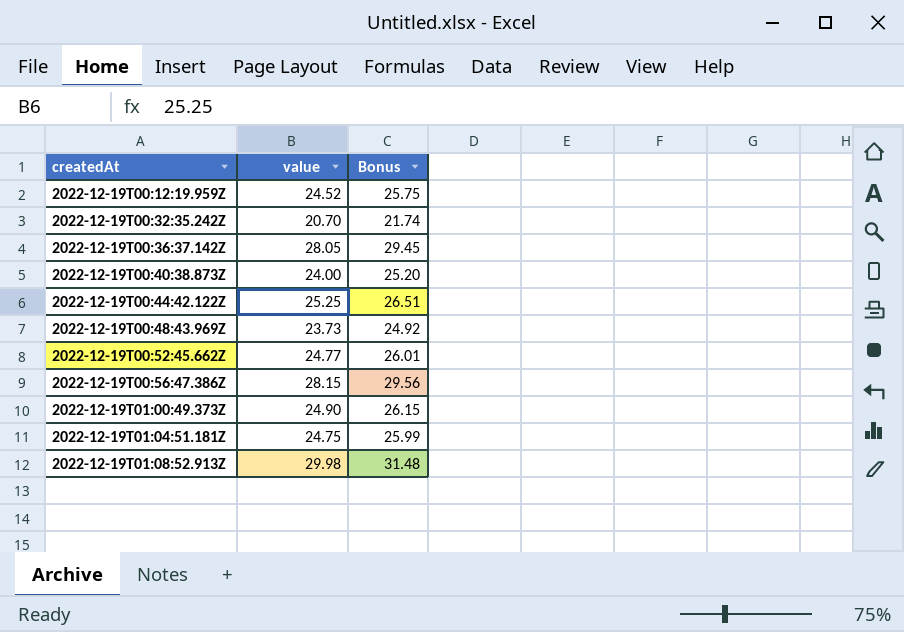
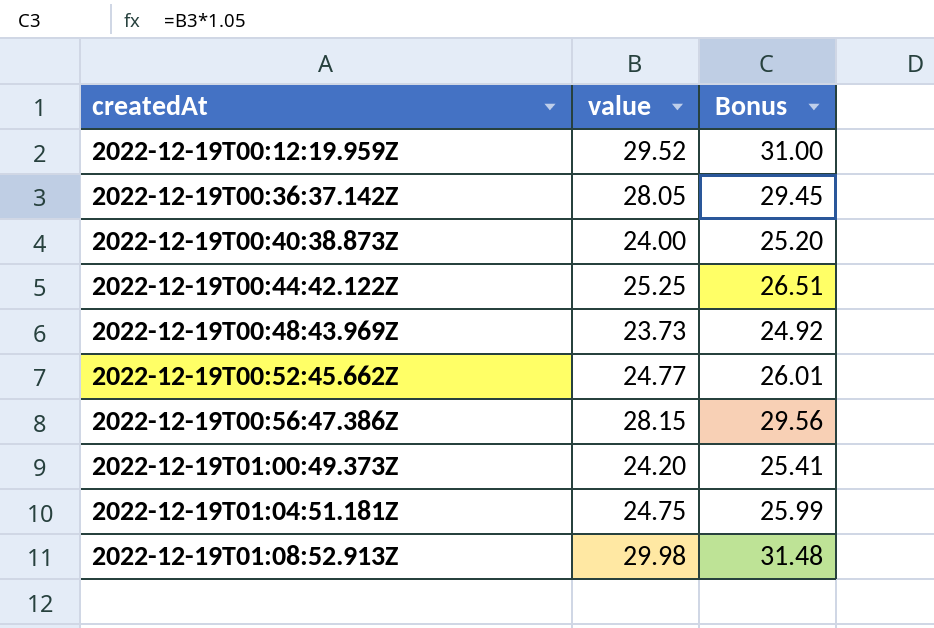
row 2022-12-19T00:32:35.242Z: 20.70 | 21.74 -> none
2022-12-19T00:12:19.959Z | value: 24.52 -> 29.52
2022-12-19T00:12:19.959Z | Bonus: 25.75 -> 31.00
2022-12-19T01:00:49.373Z | value: 24.90 -> 24.20
2022-12-19T01:00:49.373Z | Bonus: 26.15 -> 25.41

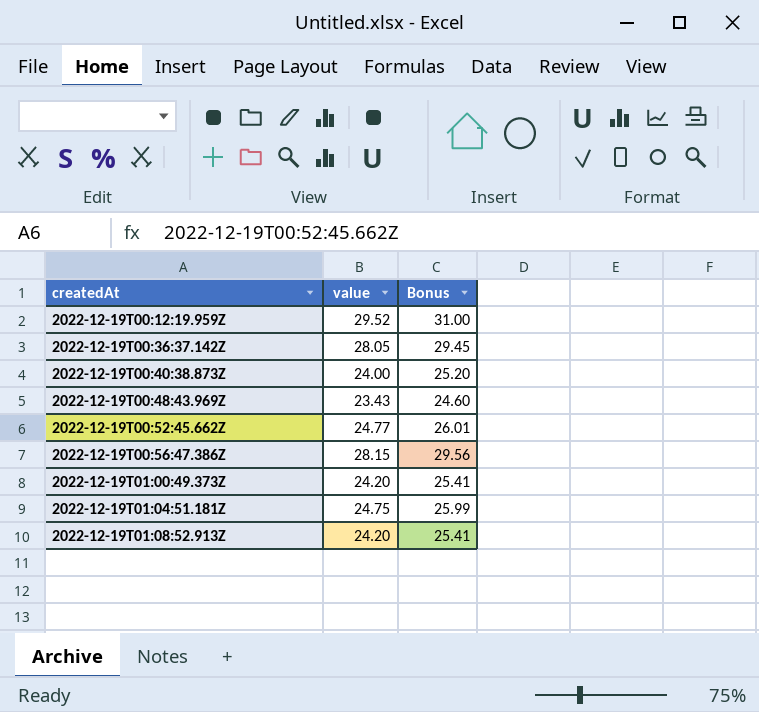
row 2022-12-19T00:44:42.122Z: 25.25 | 26.51 -> none
2022-12-19T00:48:43.969Z | value: 23.73 -> 23.43
2022-12-19T00:48:43.969Z | Bonus: 24.92 -> 24.60
2022-12-19T01:08:52.913Z | value: 29.98 -> 24.20
2022-12-19T01:08:52.913Z | Bonus: 31.48 -> 25.41

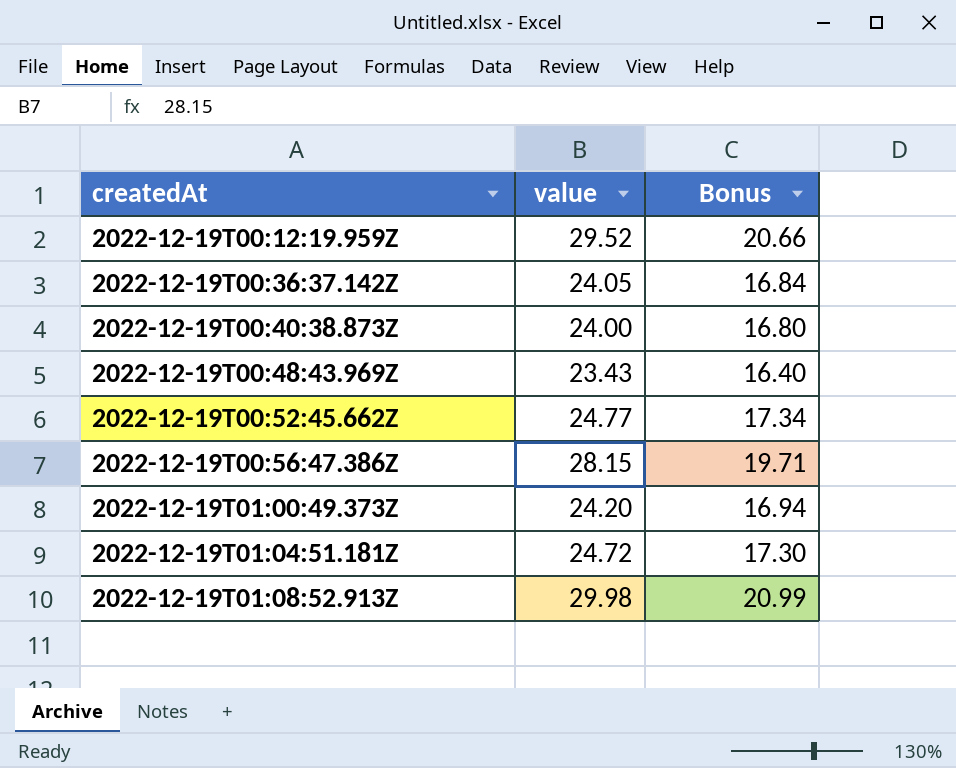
column Bonus | formula: [value] * 1.05 -> [value] * 0.7
2022-12-19T00:36:37.142Z | value: 28.05 -> 24.05
2022-12-19T01:04:51.181Z | value: 24.75 -> 24.72
2022-12-19T01:08:52.913Z | value: 24.20 -> 29.98

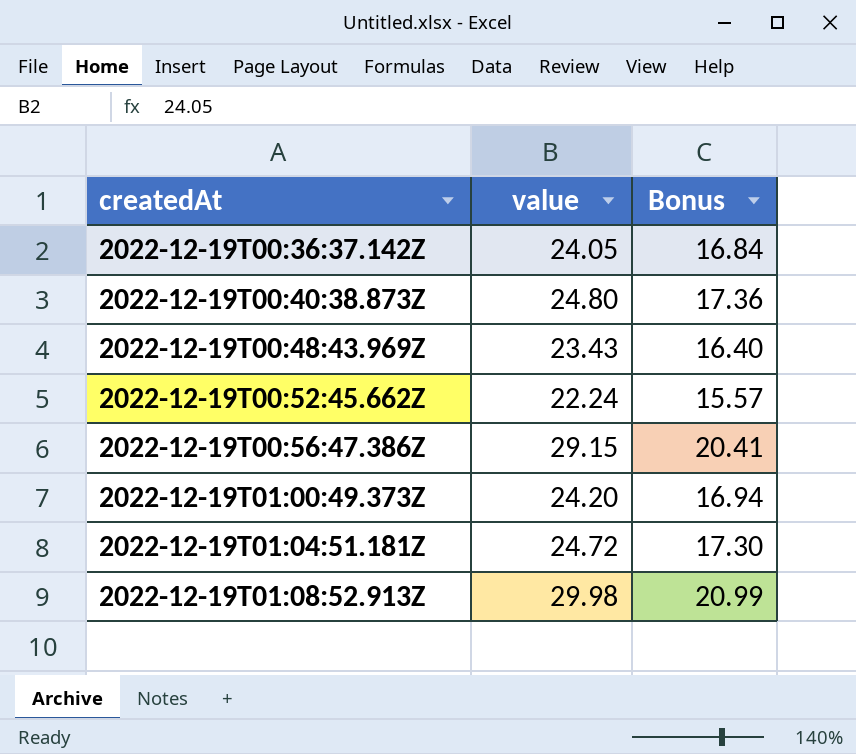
row 2022-12-19T00:12:19.959Z: 29.52 | 20.66 -> none
2022-12-19T00:40:38.873Z | value: 24.00 -> 24.80
2022-12-19T00:40:38.873Z | Bonus: 16.80 -> 17.36
2022-12-19T00:52:45.662Z | value: 24.77 -> 22.24
2022-12-19T00:52:45.662Z | Bonus: 17.34 -> 15.57
2022-12-19T00:56:47.386Z | value: 28.15 -> 29.15
2022-12-19T00:56:47.386Z | Bonus: 19.71 -> 20.41

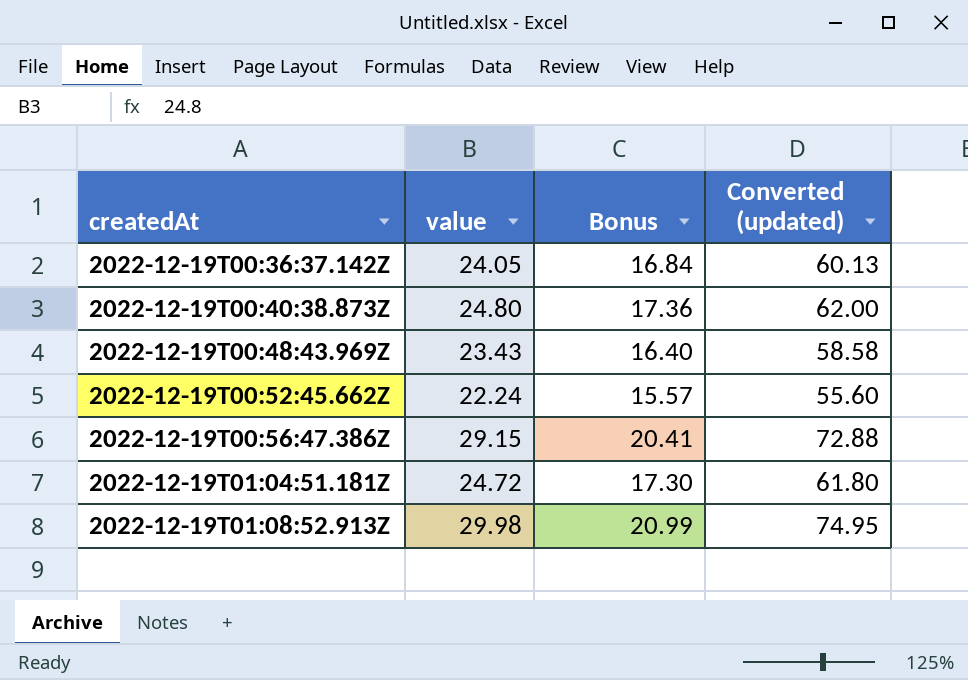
column Converted (updated) | formula: none -> [value] * 2.5
row 2022-12-19T01:00:49.373Z: 24.20 | 16.94 -> none

